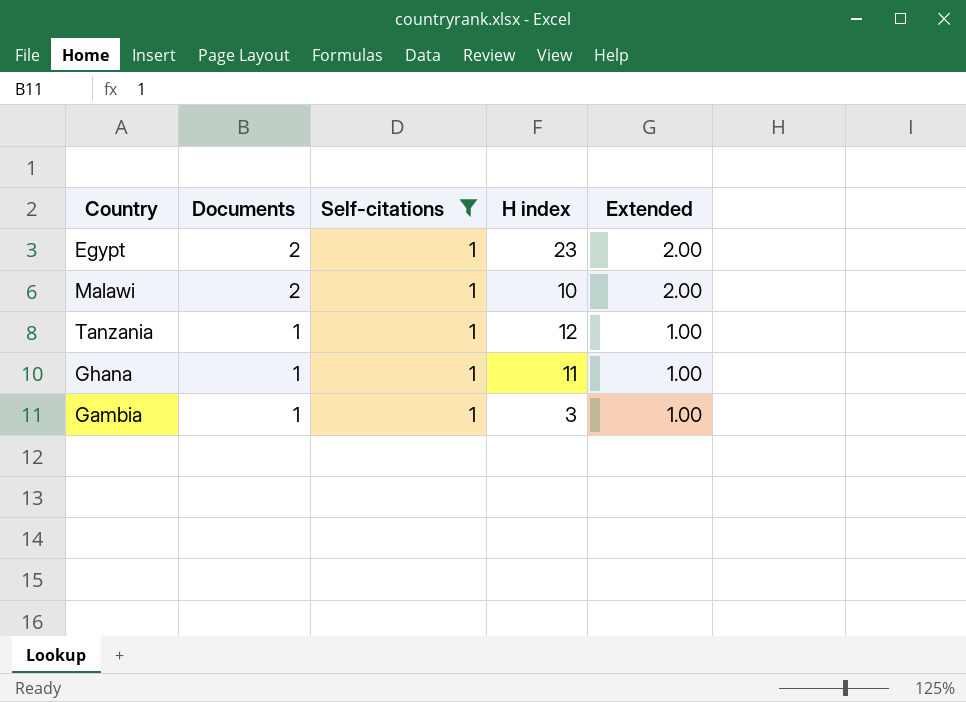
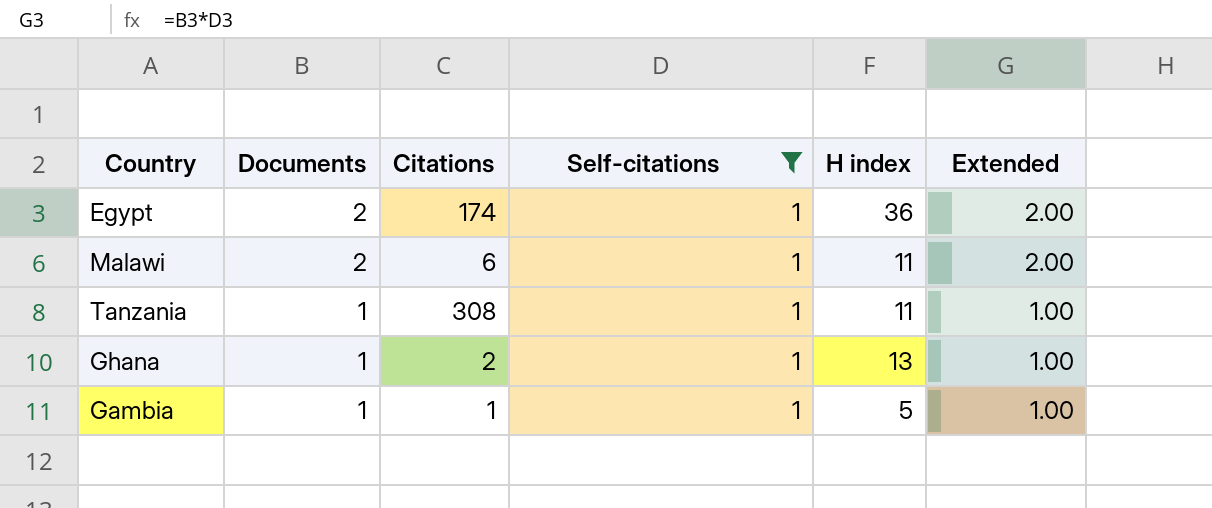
column Citations | position: none -> 3
Egypt | H index: 23 -> 36
Malawi | H index: 10 -> 11
Tanzania | H index: 12 -> 11
Ghana | H index: 11 -> 13
Gambia | H index: 3 -> 5

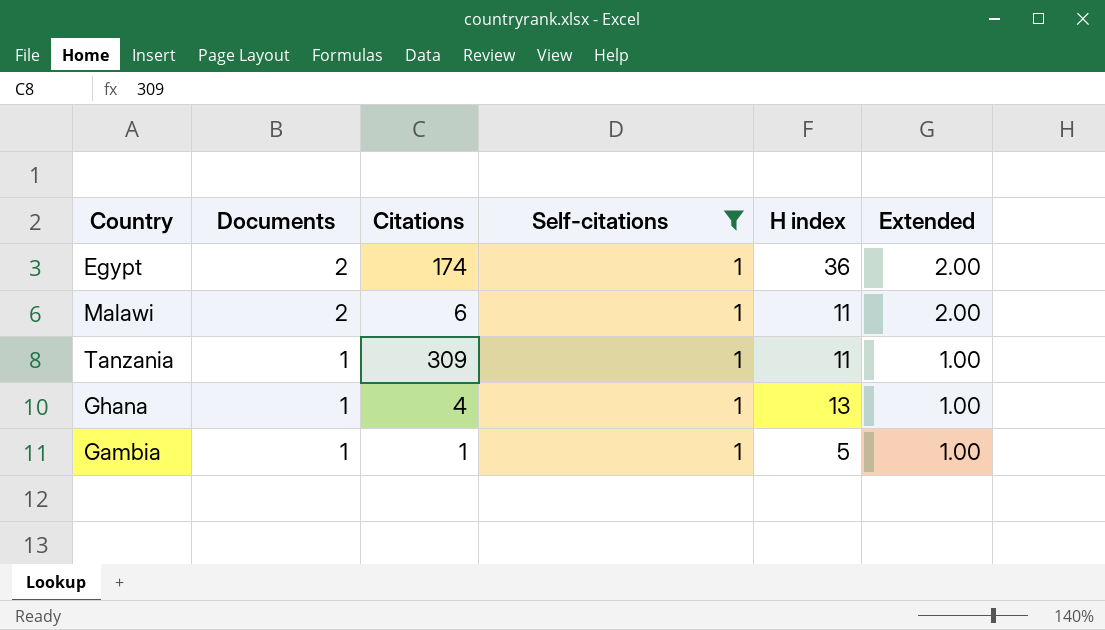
Tanzania | Citations: 308 -> 309
Ghana | Citations: 2 -> 4

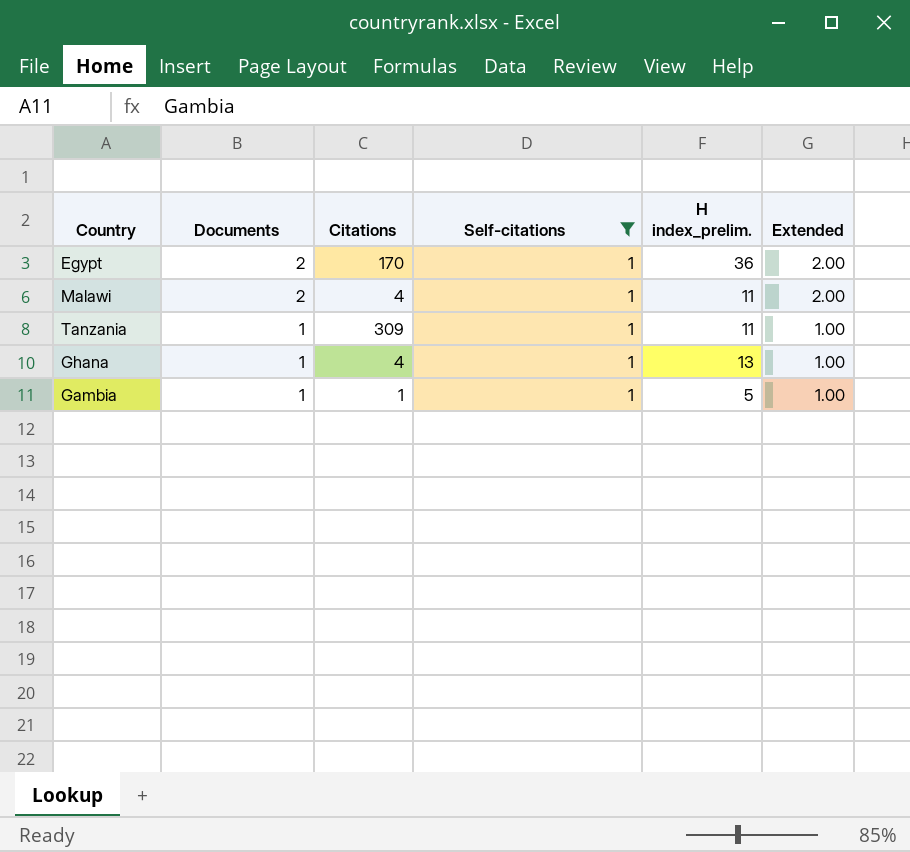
column name: H index -> H index_prelim.
Egypt | Citations: 174 -> 170
Malawi | Citations: 6 -> 4

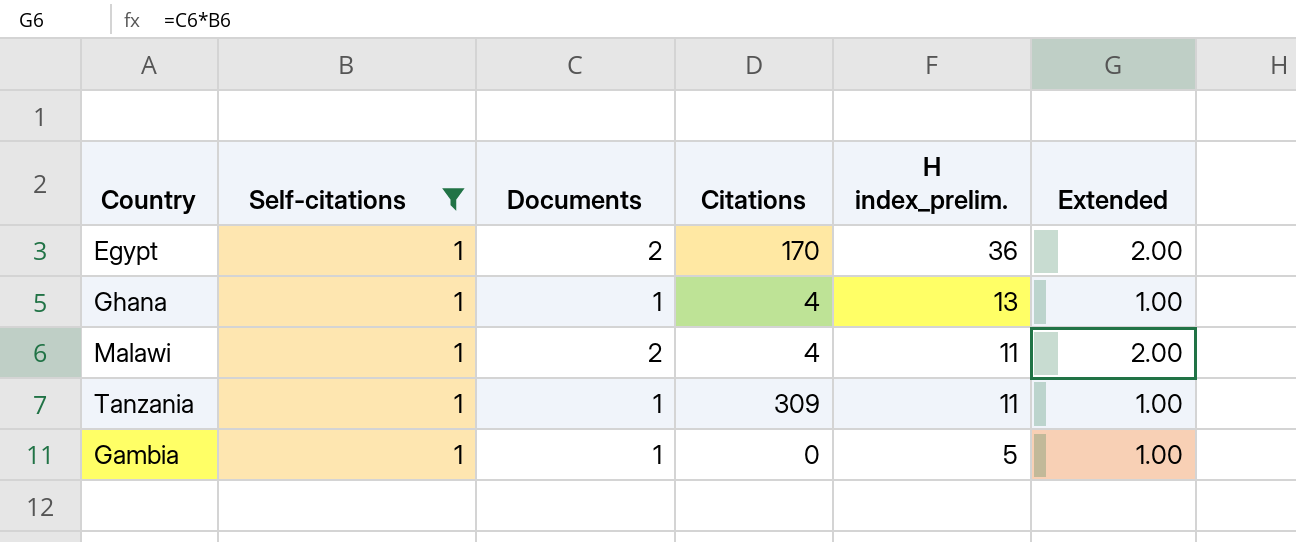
row order: Documents descending -> H index_prelim. descending
column Self-citations | position: 4 -> 2
Gambia | Citations: 1 -> 0

